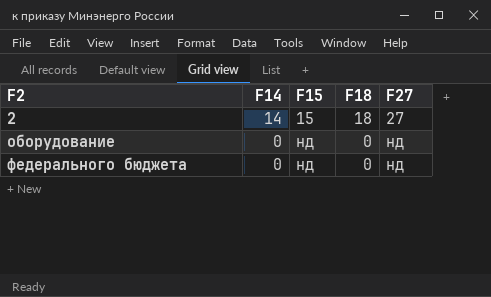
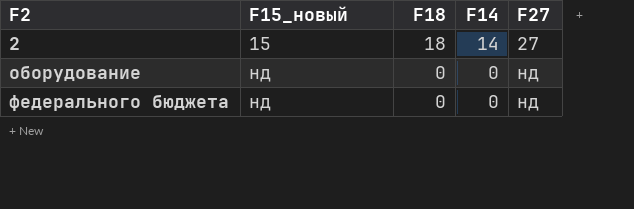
column name: F15 -> F15_новый
column F14 | position: 2 -> 4

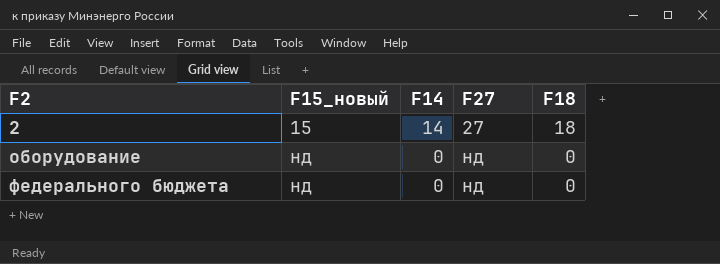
column F18 | position: 3 -> 5

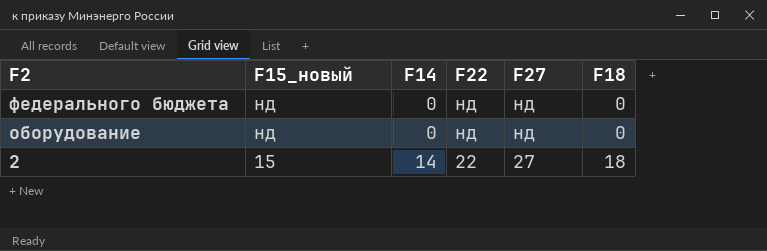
row order: F2 ascending -> F2 descending
column F22 | position: none -> 4

